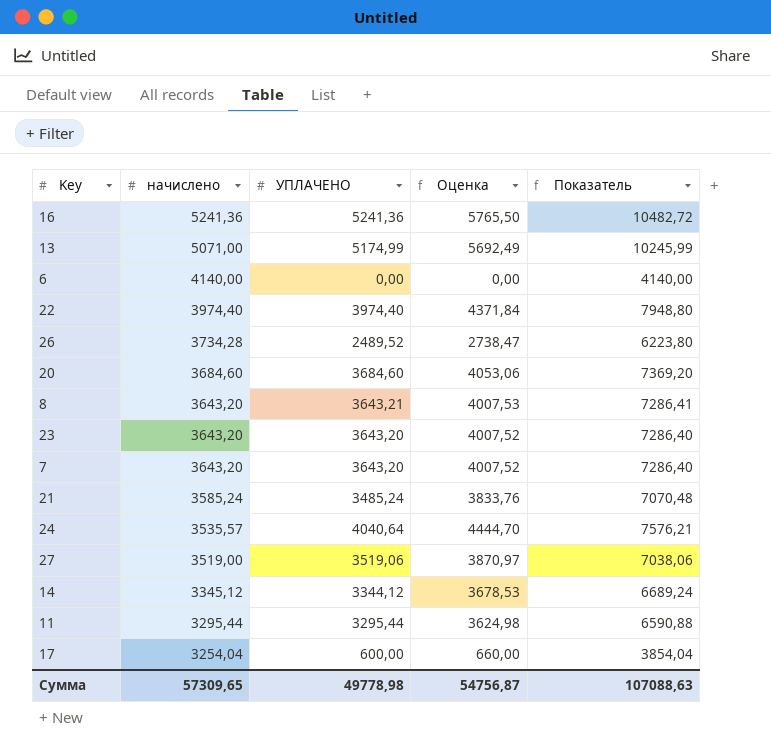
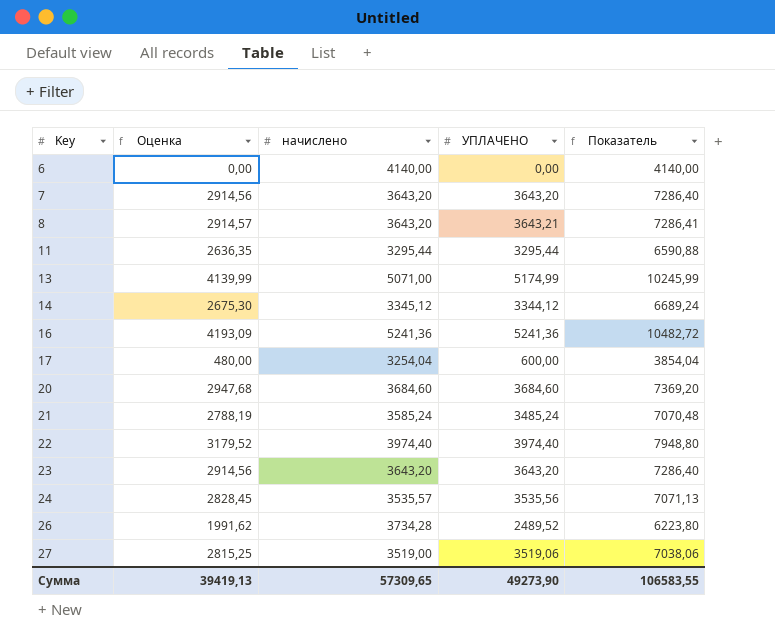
row order: начислено descending -> Key ascending
column Оценка | formula: [УПЛАЧЕНО] * 1,1 -> [УПЛАЧЕНО] * 0,8
column Оценка | position: 4 -> 2
24 | УПЛАЧЕНО: 4040,64 -> 3535,56
24 | Показатель: 7576,21 -> 7071,13
Сумма | Оценка: 54756,87 -> 39419,13
Сумма | УПЛАЧЕНО: 49778,98 -> 49273,90
Сумма | Показатель: 107088,63 -> 106583,55

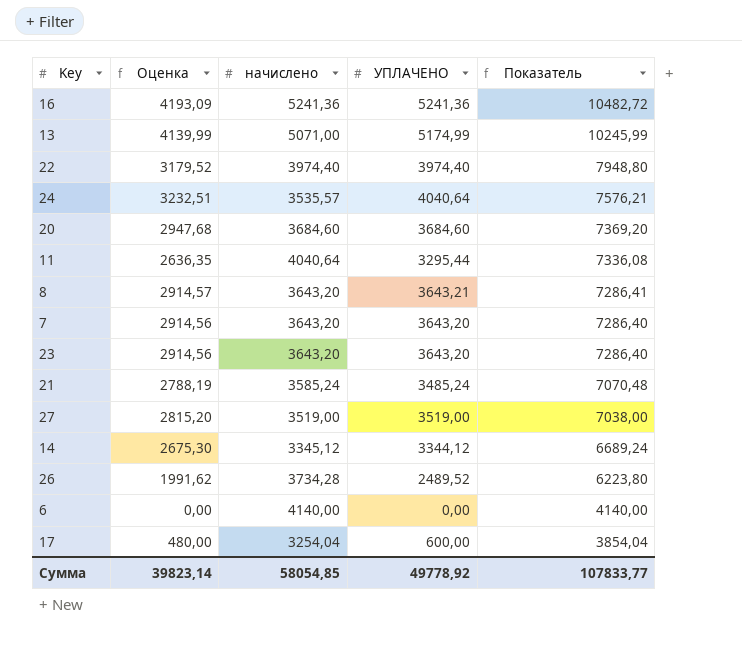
row order: Key ascending -> Показатель descending
24 | Оценка: 2828,45 -> 3232,51
24 | УПЛАЧЕНО: 3535,56 -> 4040,64
24 | Показатель: 7071,13 -> 7576,21
11 | начислено: 3295,44 -> 4040,64
11 | Показатель: 6590,88 -> 7336,08
27 | Оценка: 2815,25 -> 2815,20
27 | УПЛАЧЕНО: 3519,06 -> 3519,00
27 | Показатель: 7038,06 -> 7038,00
Сумма | Оценка: 39419,13 -> 39823,14
Сумма | начислено: 57309,65 -> 58054,85
Сумма | УПЛАЧЕНО: 49273,90 -> 49778,92
Сумма | Показатель: 106583,55 -> 107833,77

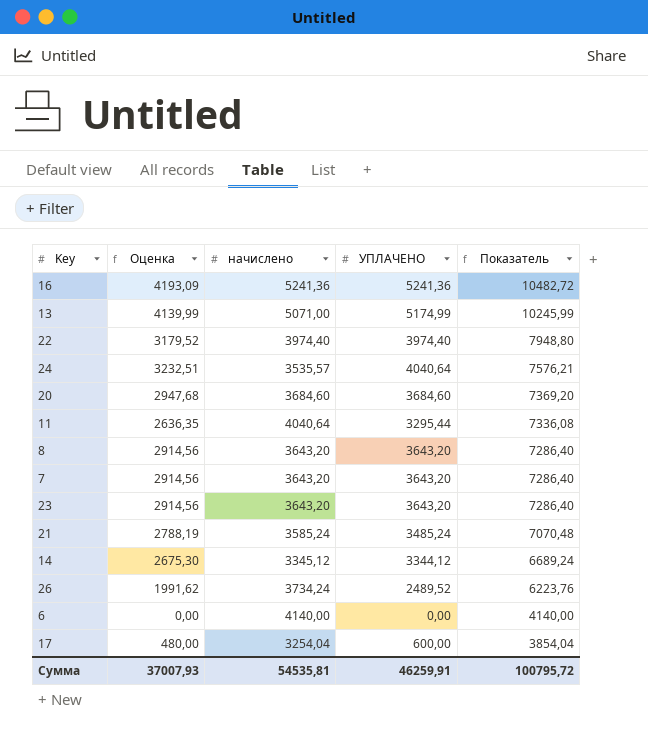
row 27: 2815,20 | 3519,00 | 3519,00 | 7038,00 -> none
8 | Оценка: 2914,57 -> 2914,56
8 | УПЛАЧЕНО: 3643,21 -> 3643,20
8 | Показатель: 7286,41 -> 7286,40
26 | начислено: 3734,28 -> 3734,24
26 | Показатель: 6223,80 -> 6223,76
Сумма | Оценка: 39823,14 -> 37007,93
Сумма | начислено: 58054,85 -> 54535,81
Сумма | УПЛАЧЕНО: 49778,92 -> 46259,91
Сумма | Показатель: 107833,77 -> 100795,72

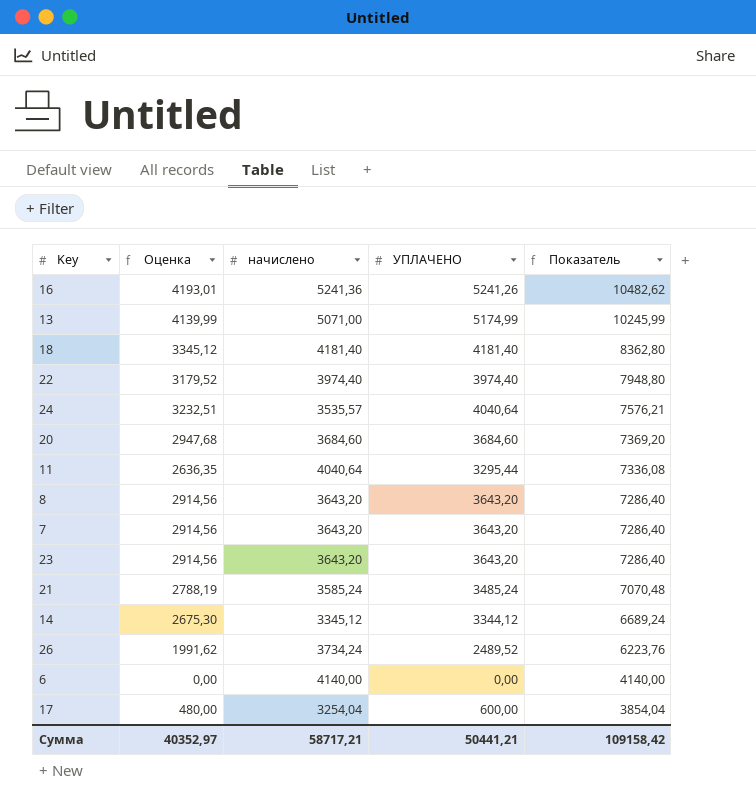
16 | Оценка: 4193,09 -> 4193,01
16 | УПЛАЧЕНО: 5241,36 -> 5241,26
16 | Показатель: 10482,72 -> 10482,62
row 18: none -> 3345,12 | 4181,40 | 4181,40 | 8362,80
Сумма | Оценка: 37007,93 -> 40352,97
Сумма | начислено: 54535,81 -> 58717,21
Сумма | УПЛАЧЕНО: 46259,91 -> 50441,21
Сумма | Показатель: 100795,72 -> 109158,42

